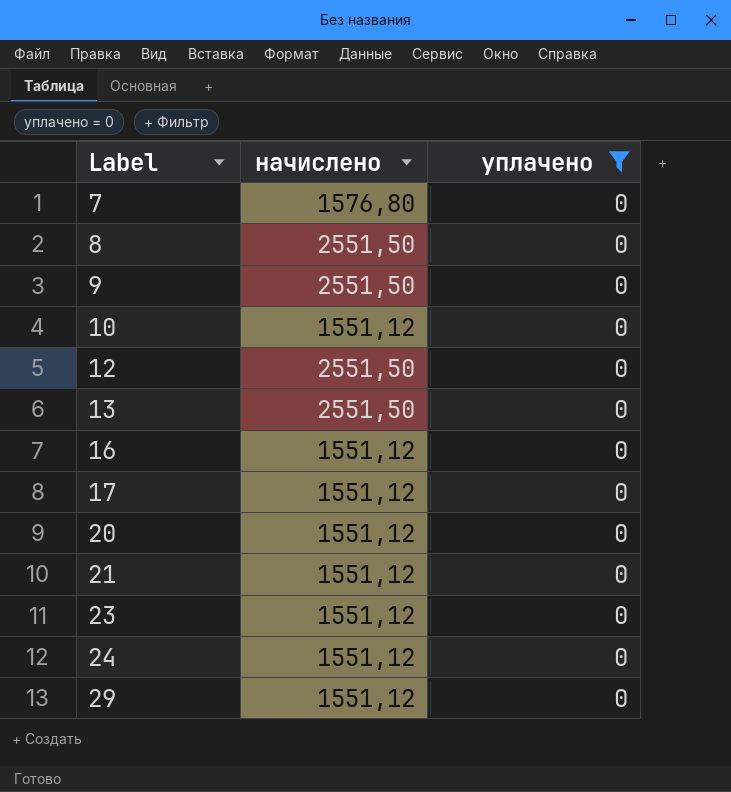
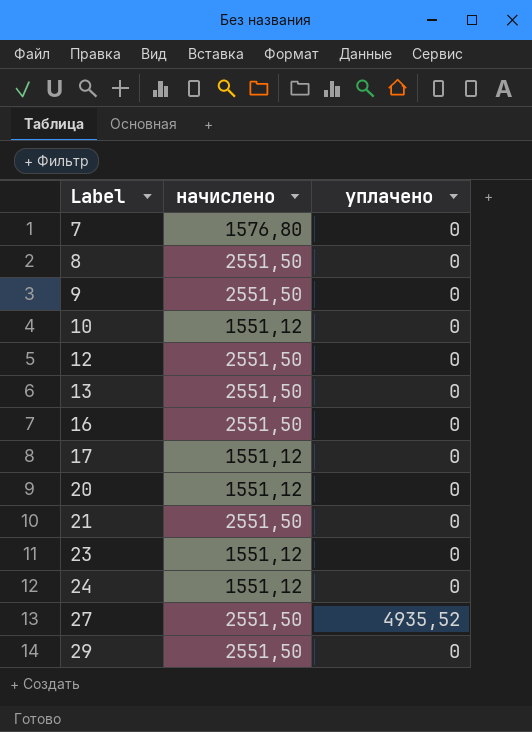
filter: уплачено = 0 -> none
16 | начислено: 1551,12 -> 2551,50
21 | начислено: 1551,12 -> 2551,50
29 | начислено: 1551,12 -> 2551,50

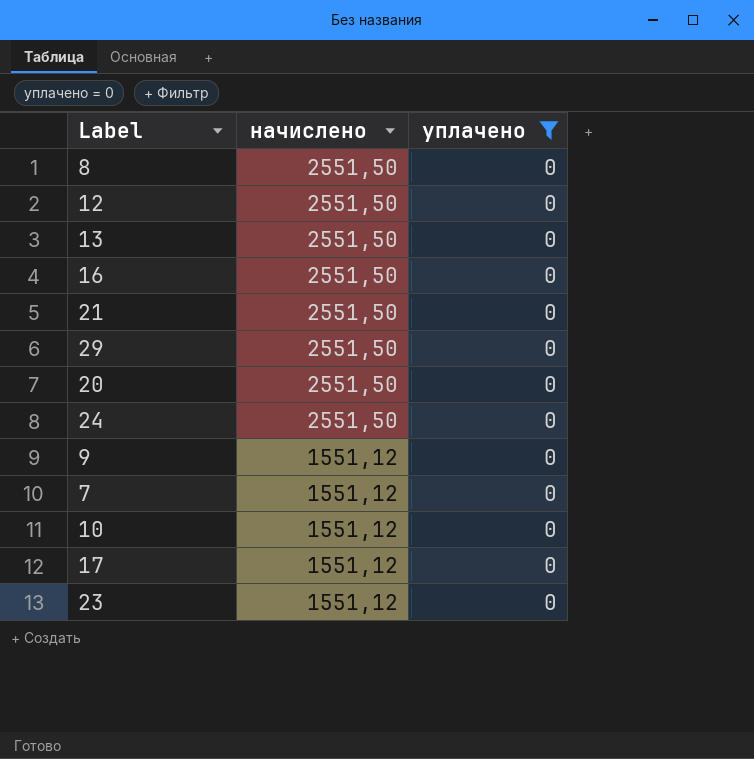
filter: none -> уплачено = 0
row order: Label ascending -> начислено descending
20 | начислено: 1551,12 -> 2551,50
24 | начислено: 1551,12 -> 2551,50
9 | начислено: 2551,50 -> 1551,12
7 | начислено: 1576,80 -> 1551,12

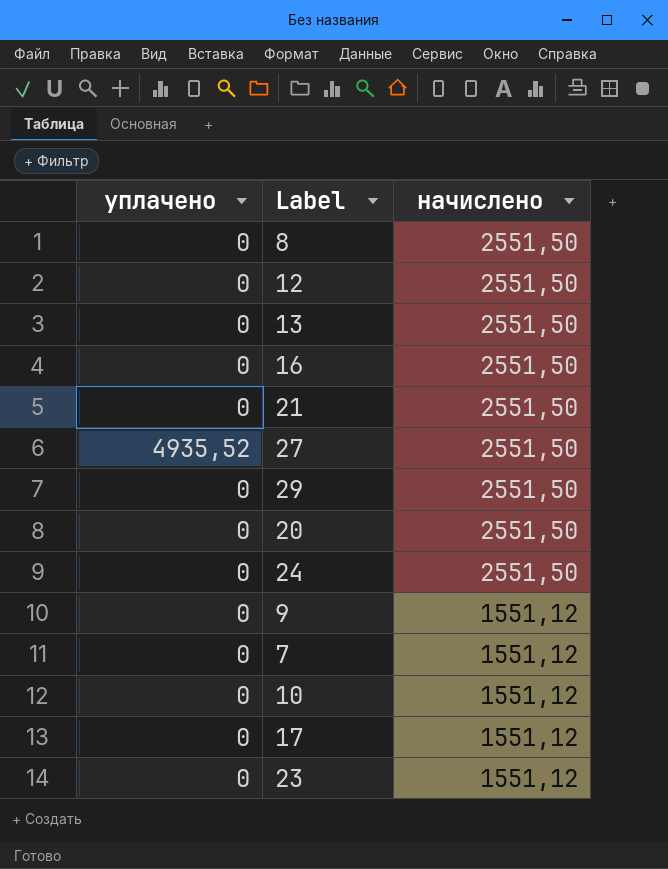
filter: уплачено = 0 -> none
column уплачено | position: 3 -> 1

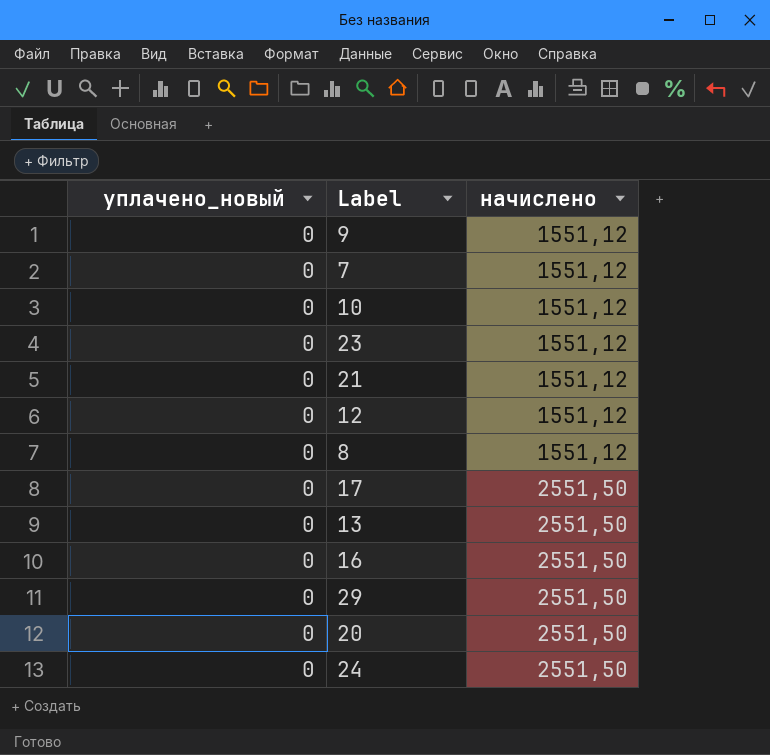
row order: начислено descending -> начислено ascending
column name: уплачено -> уплачено_новый
row 27: 4935,52 | 2551,50 -> none
21 | начислено: 2551,50 -> 1551,12
12 | начислено: 2551,50 -> 1551,12
8 | начислено: 2551,50 -> 1551,12
17 | начислено: 1551,12 -> 2551,50

